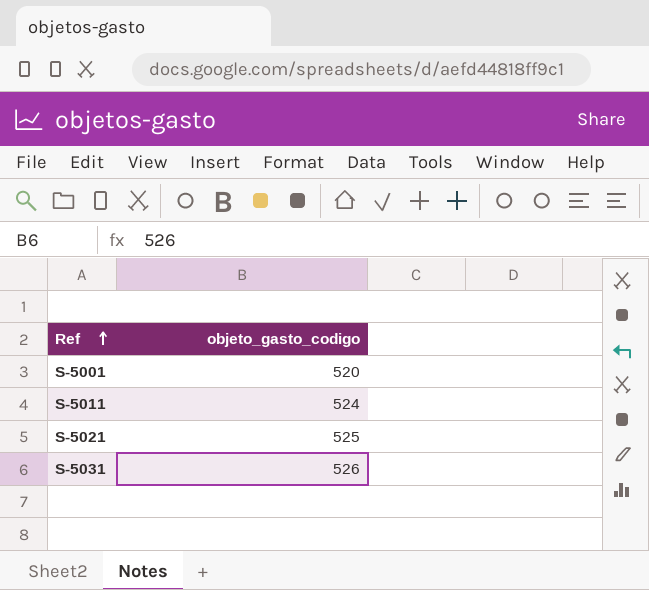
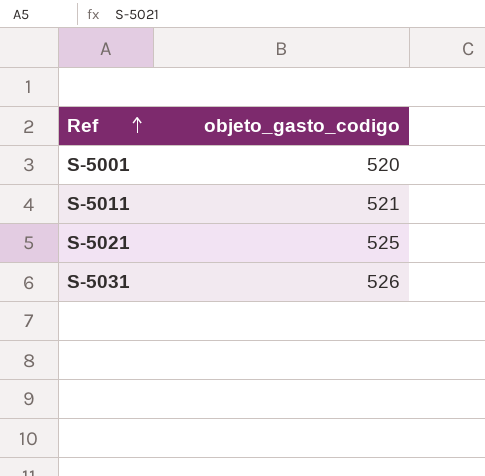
S-5011 | objeto_gasto_codigo: 524 -> 521

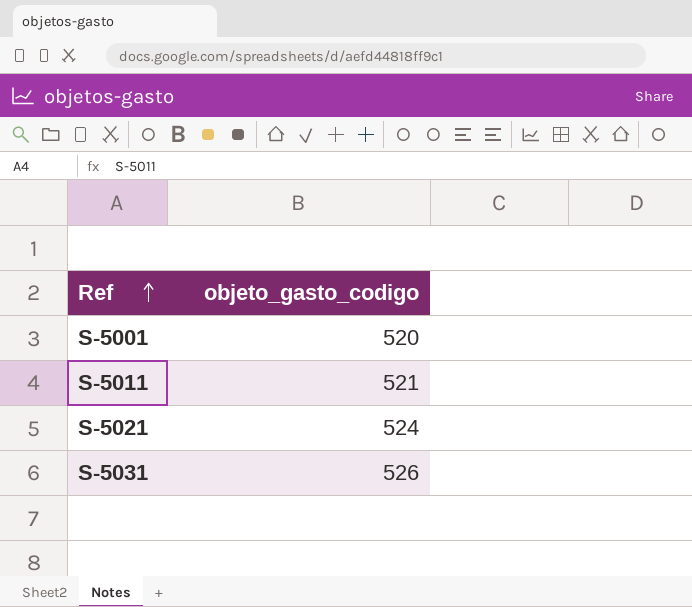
S-5021 | objeto_gasto_codigo: 525 -> 524

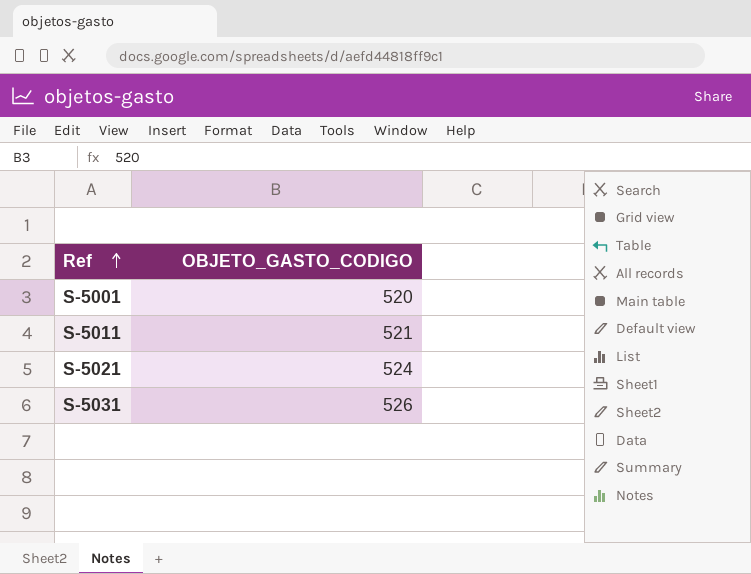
column name: objeto_gasto_codigo -> OBJETO_GASTO_CODIGO

